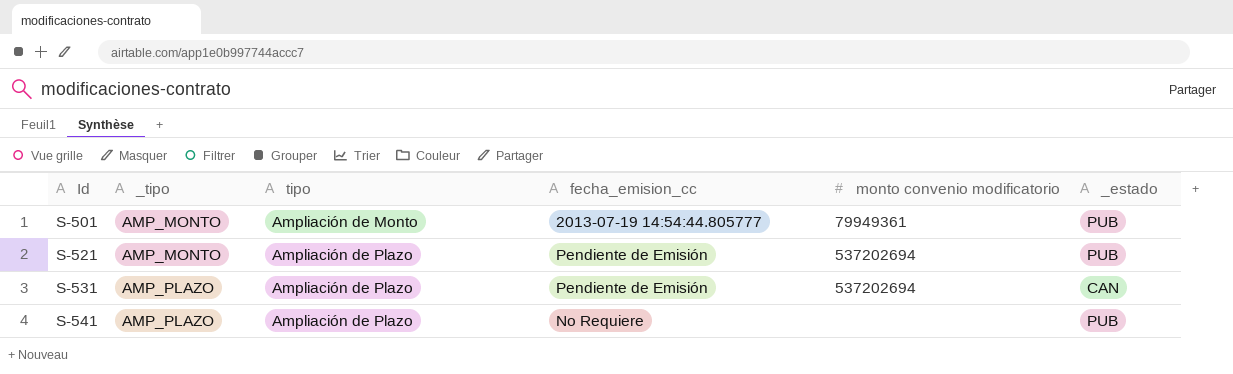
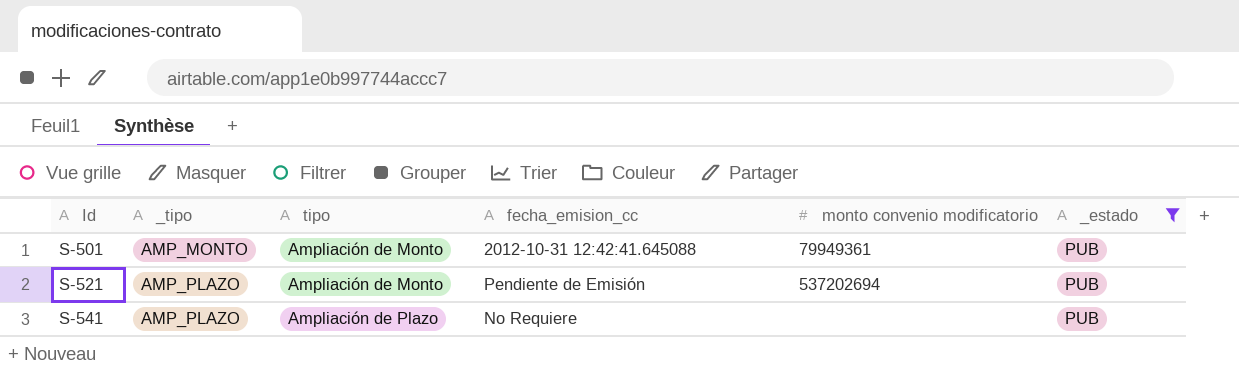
filter: none -> _estado = PUB
S-501 | fecha_emision_cc: 2013-07-19 14:54:44.805777 -> 2012-10-31 12:42:41.645088
S-521 | _tipo: AMP_MONTO -> AMP_PLAZO
S-521 | tipo: Ampliación de Plazo -> Ampliación de Monto

